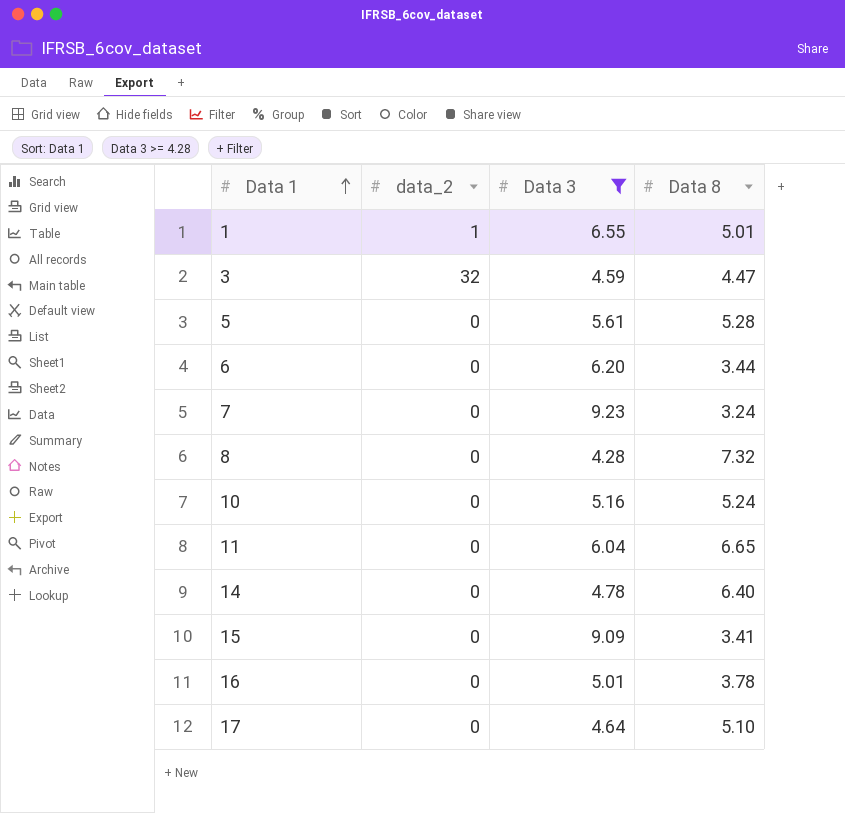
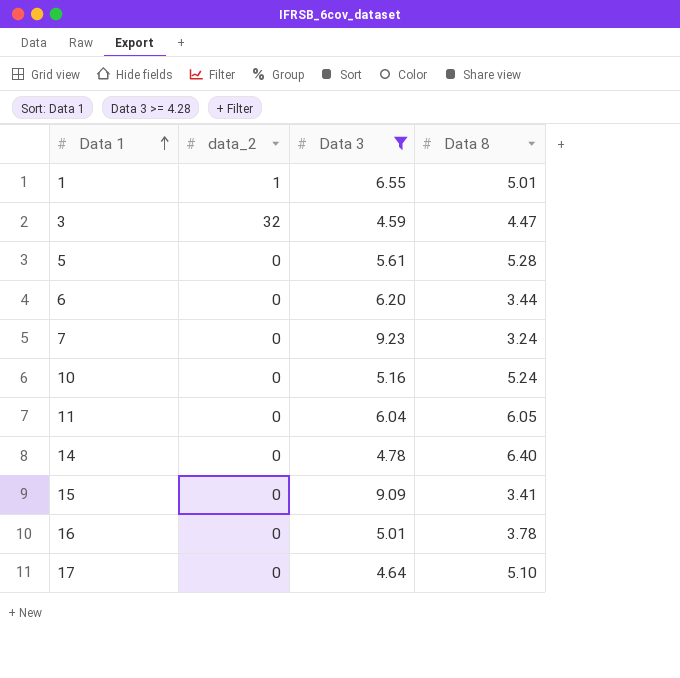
row 8: 0 | 4.28 | 7.32 -> none
11 | Data 8: 6.65 -> 6.05

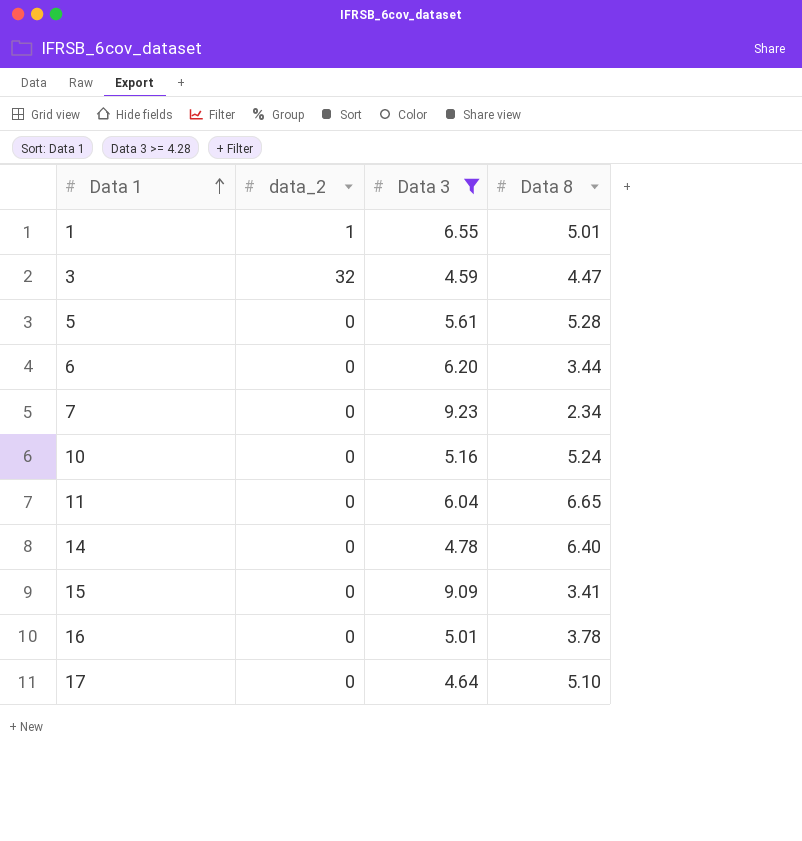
7 | Data 8: 3.24 -> 2.34
11 | Data 8: 6.05 -> 6.65

